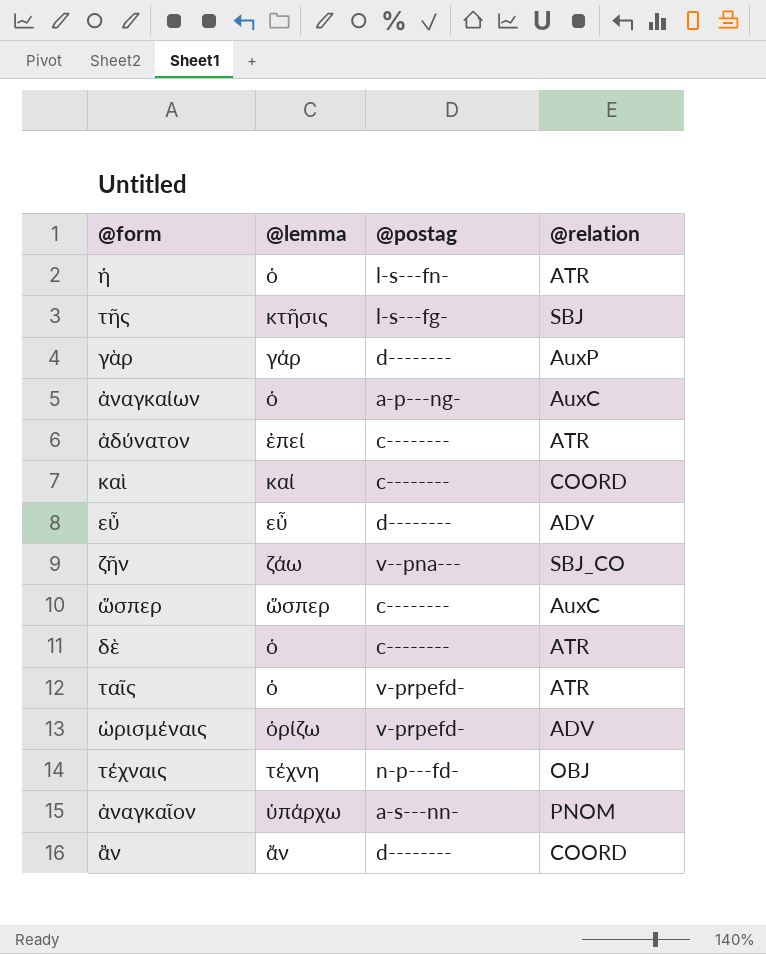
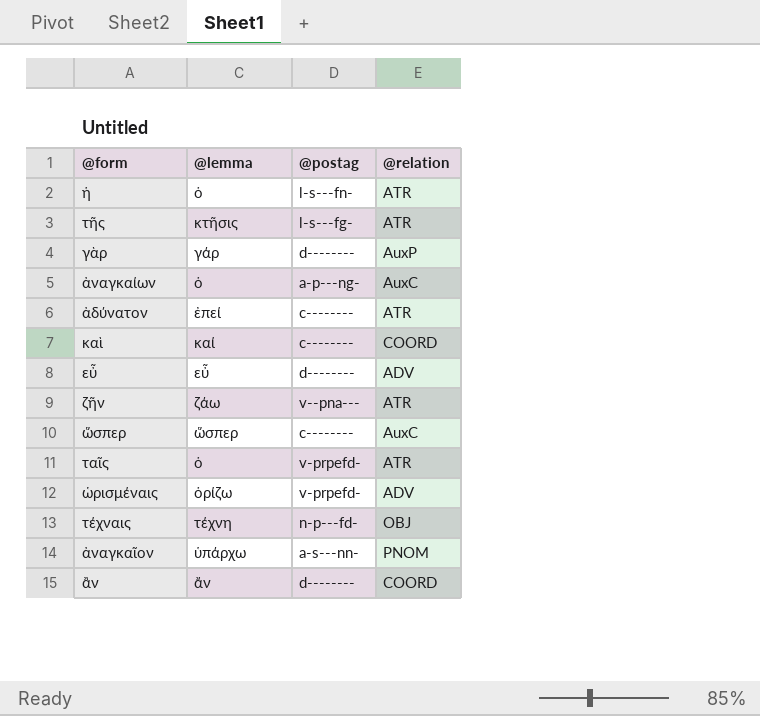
row δὲ: ὁ | c-------- | ATR -> none
τῆς | @relation: SBJ -> ATR
ζῆν | @relation: SBJ_CO -> ATR

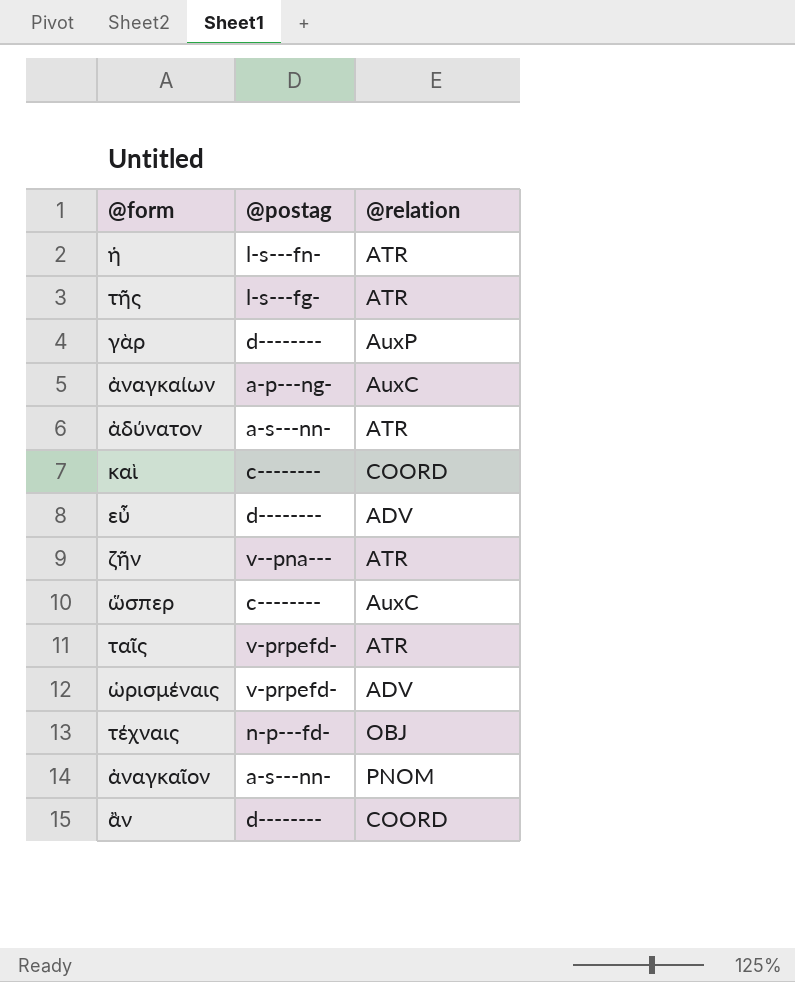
column @lemma | position: 2 -> none
ἀδύνατον | @postag: c-------- -> a-s---nn-

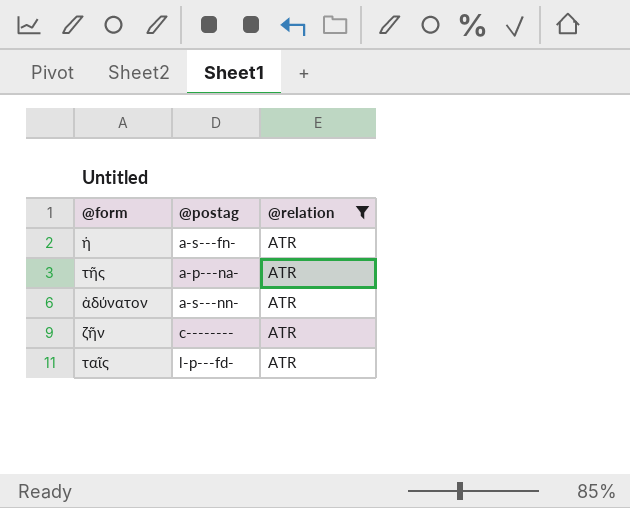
filter: none -> @relation = ATR
ἡ | @postag: l-s---fn- -> a-s---fn-
τῆς | @postag: l-s---fg- -> a-p---na-
ζῆν | @postag: v--pna--- -> c--------
ταῖς | @postag: v-prpefd- -> l-p---fd-

